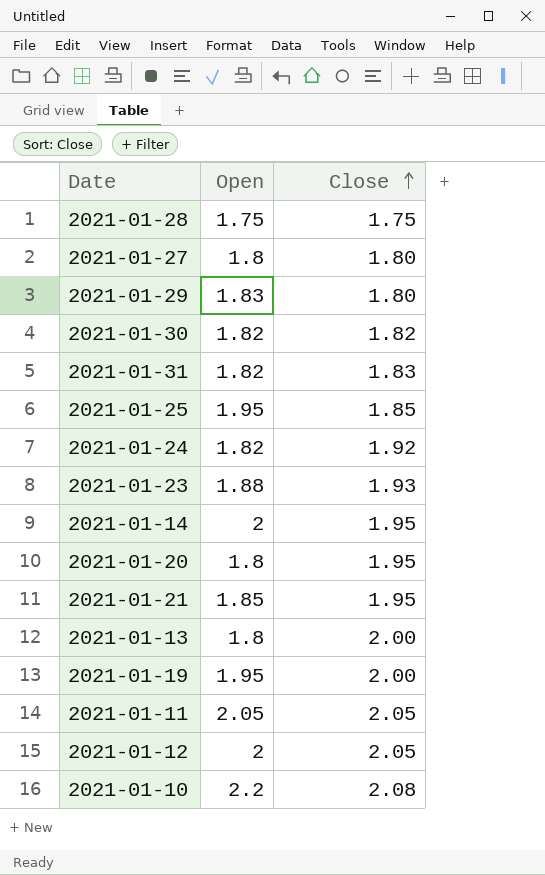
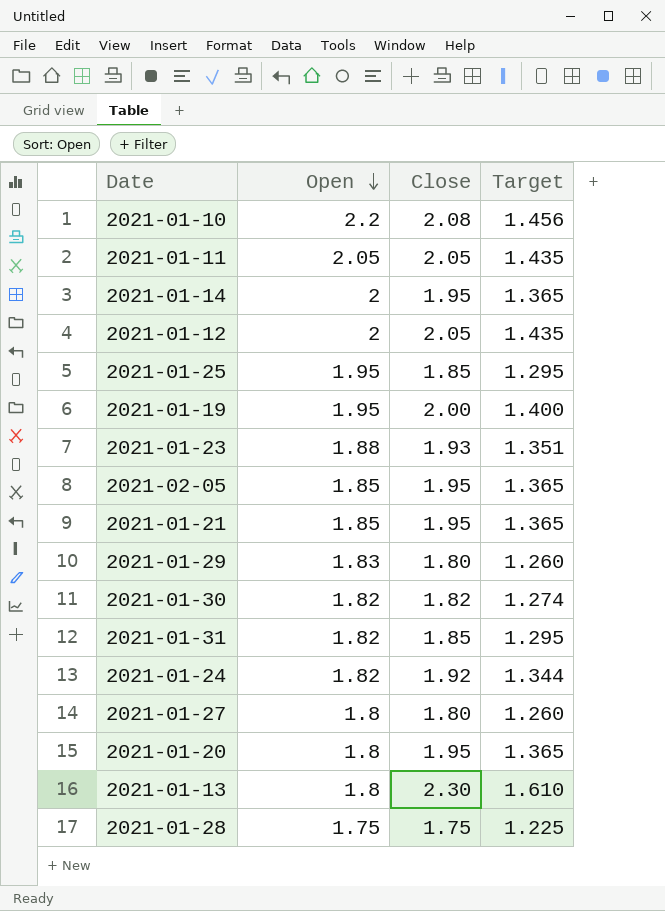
row order: Close ascending -> Open descending
column Target | formula: none -> [Close] * 0.7
row 2021-02-05: none -> 1.85 | 1.95 | 1.365
2021-01-31 | Close: 1.83 -> 1.85
2021-01-13 | Close: 2.00 -> 2.30

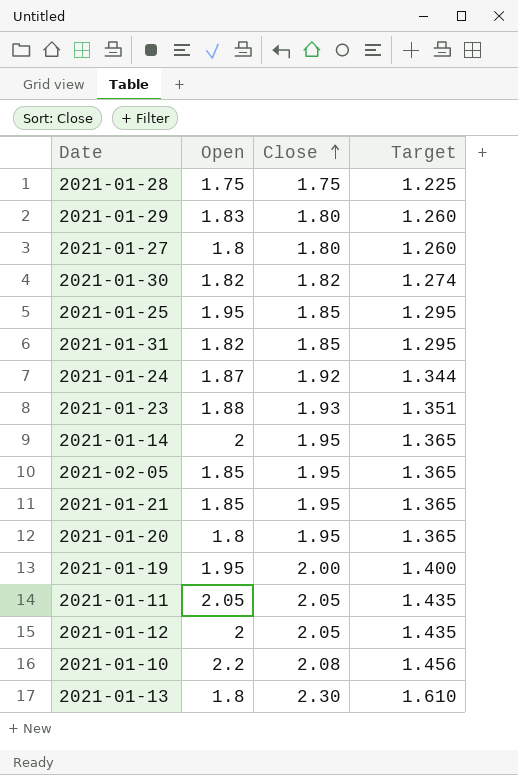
row order: Open descending -> Close ascending
2021-01-24 | Open: 1.82 -> 1.87

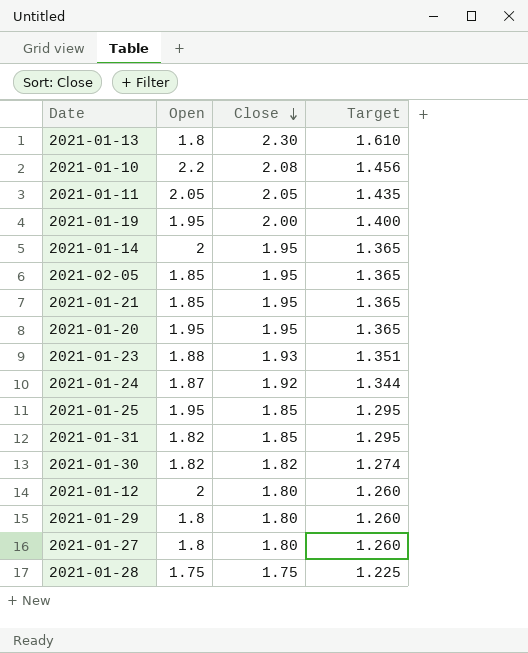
row order: Close ascending -> Close descending
2021-01-20 | Open: 1.8 -> 1.95
2021-01-12 | Close: 2.05 -> 1.80
2021-01-12 | Target: 1.435 -> 1.260
2021-01-29 | Open: 1.83 -> 1.8

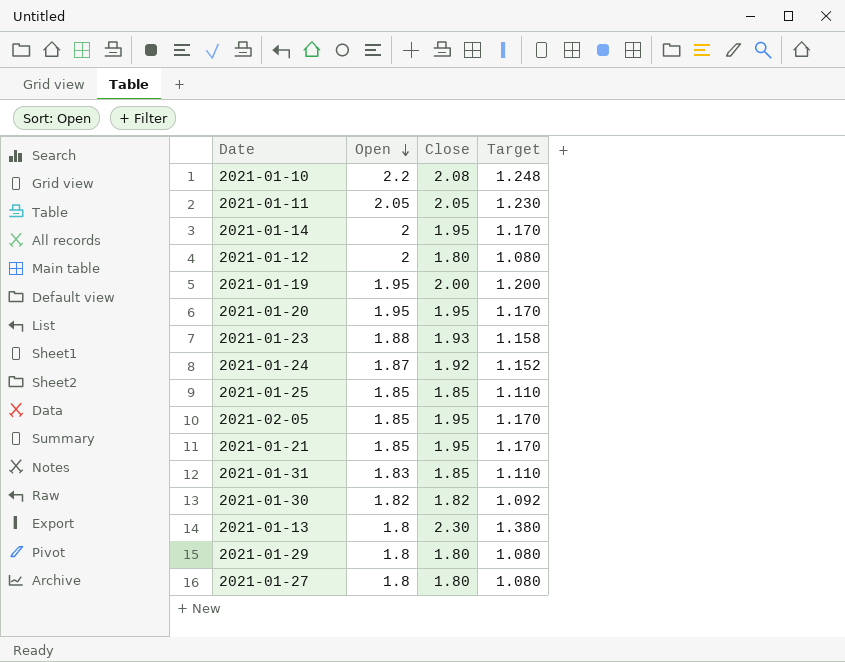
row order: Close descending -> Open descending
column Target | formula: [Close] * 0.7 -> [Close] * 0.6
row 2021-01-28: 1.75 | 1.75 | 1.225 -> none
2021-01-25 | Open: 1.95 -> 1.85
2021-01-31 | Open: 1.82 -> 1.83

